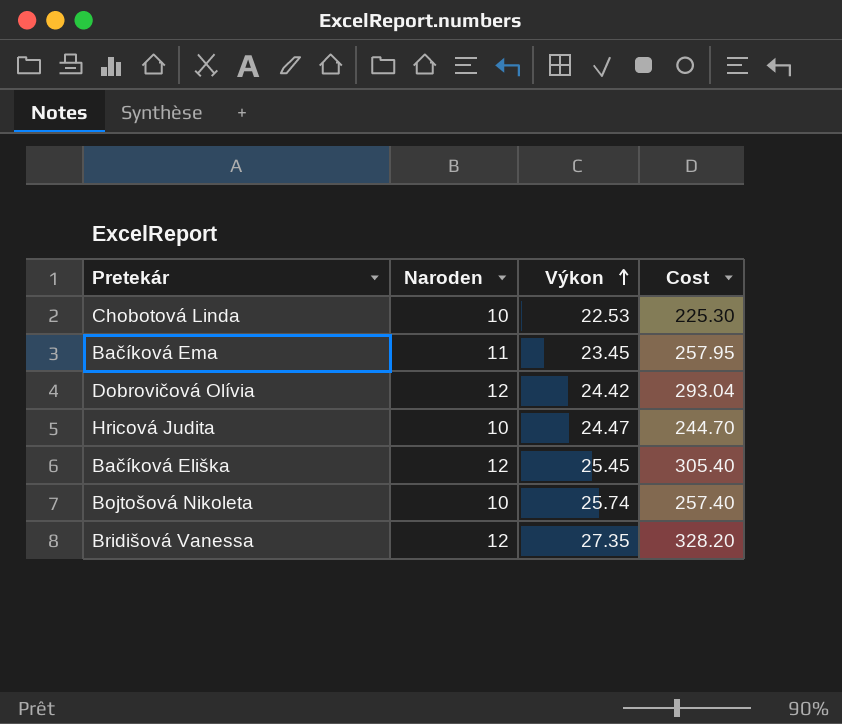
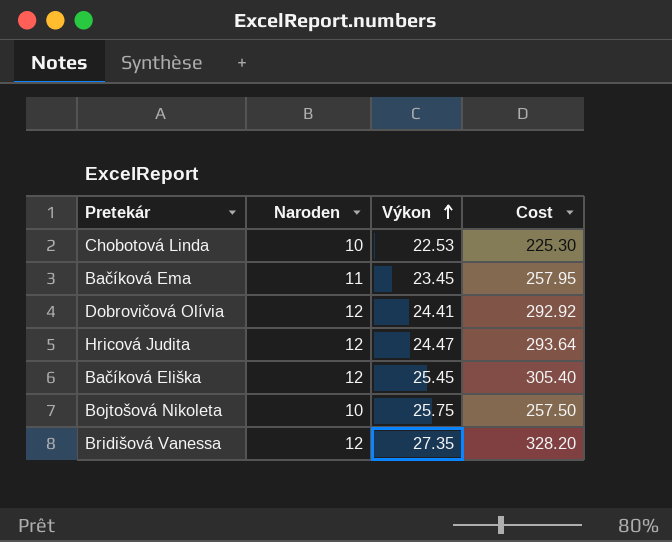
Dobrovičová Olívia | Výkon: 24.42 -> 24.41
Dobrovičová Olívia | Cost: 293.04 -> 292.92
Hricová Judita | Naroden: 10 -> 12
Hricová Judita | Cost: 244.70 -> 293.64
Bojtošová Nikoleta | Výkon: 25.74 -> 25.75
Bojtošová Nikoleta | Cost: 257.40 -> 257.50

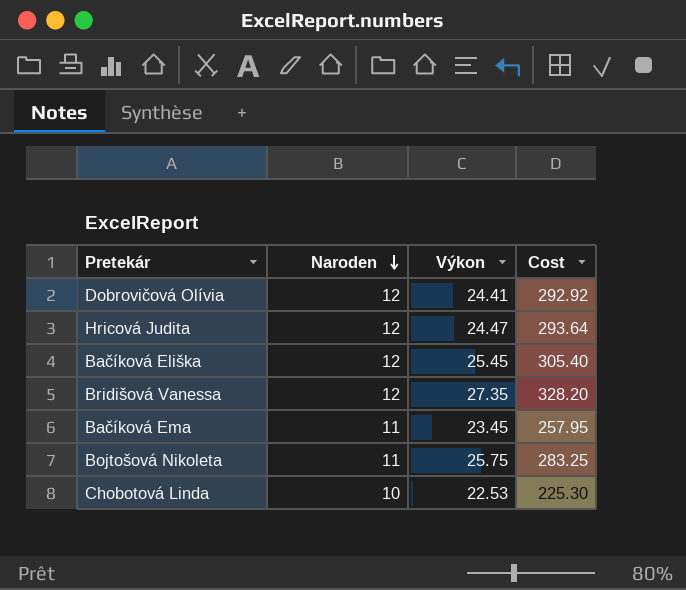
row order: Výkon ascending -> Naroden descending
Bojtošová Nikoleta | Naroden: 10 -> 11
Bojtošová Nikoleta | Cost: 257.50 -> 283.25

